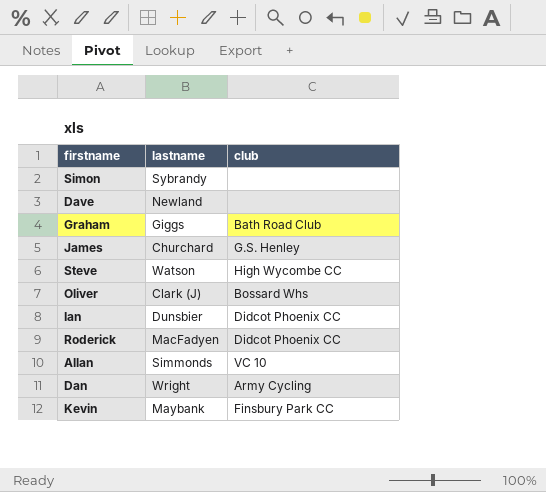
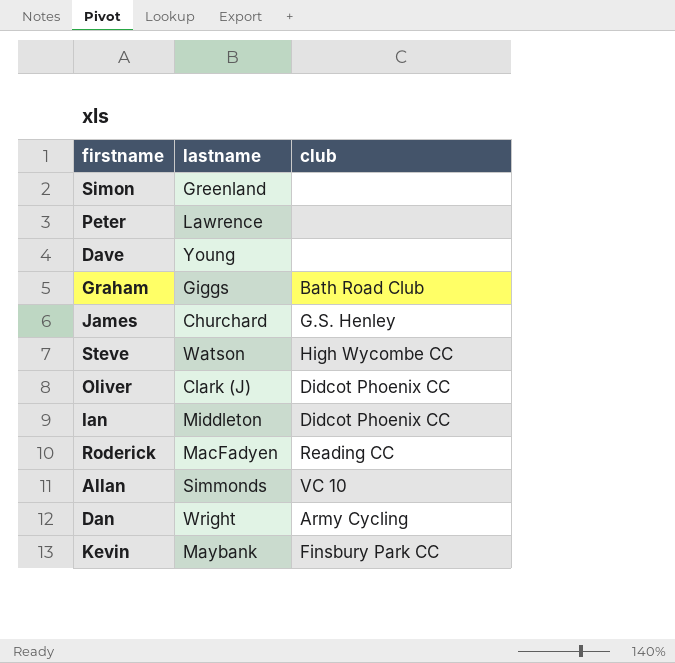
Simon | lastname: Sybrandy -> Greenland
row Peter: none -> Lawrence | none
Dave | lastname: Newland -> Young
Oliver | club: Bossard Whs -> Didcot Phoenix CC
Ian | lastname: Dunsbier -> Middleton
Roderick | club: Didcot Phoenix CC -> Reading CC

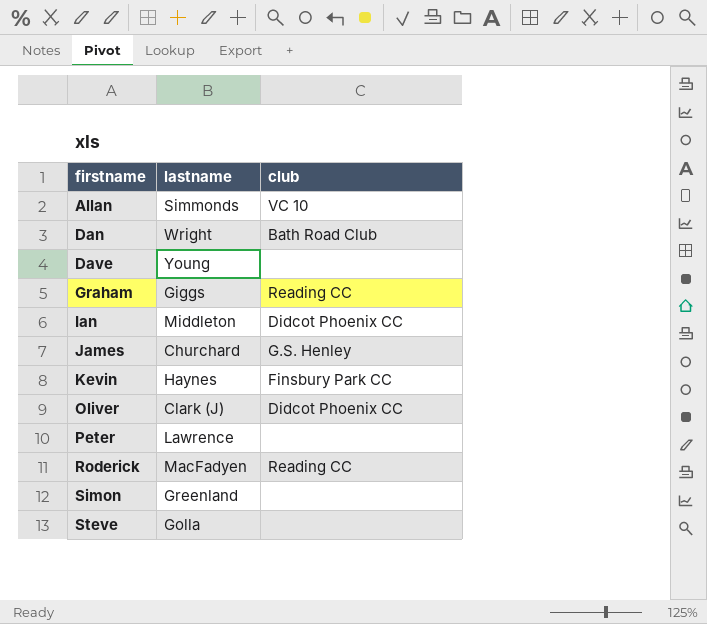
row order: none -> firstname ascending
Dan | club: Army Cycling -> Bath Road Club
Graham | club: Bath Road Club -> Reading CC
Kevin | lastname: Maybank -> Haynes
Steve | lastname: Watson -> Golla
Steve | club: High Wycombe CC -> none

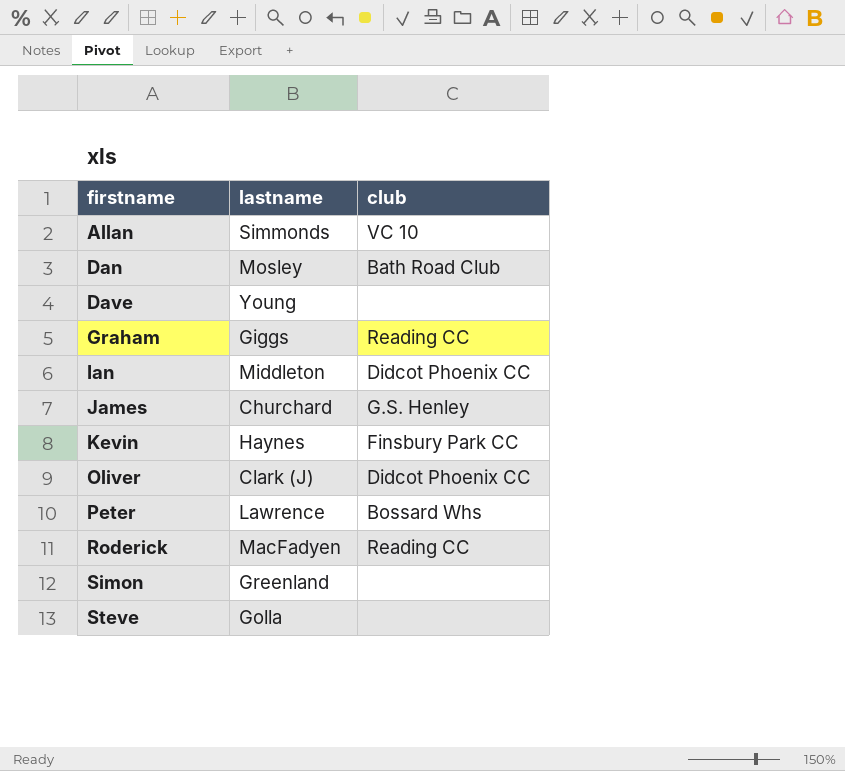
Dan | lastname: Wright -> Mosley
Peter | club: none -> Bossard Whs

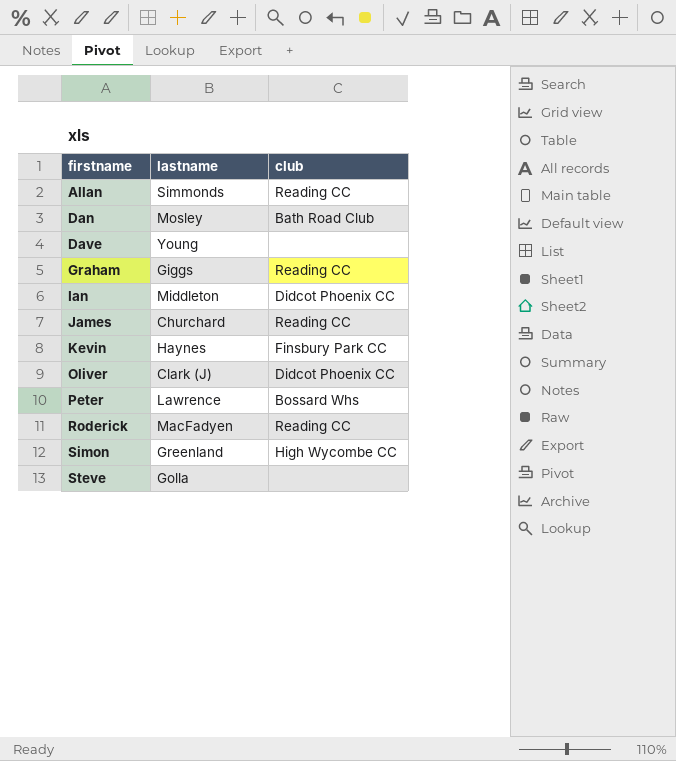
Allan | club: VC 10 -> Reading CC
James | club: G.S. Henley -> Reading CC
Simon | club: none -> High Wycombe CC

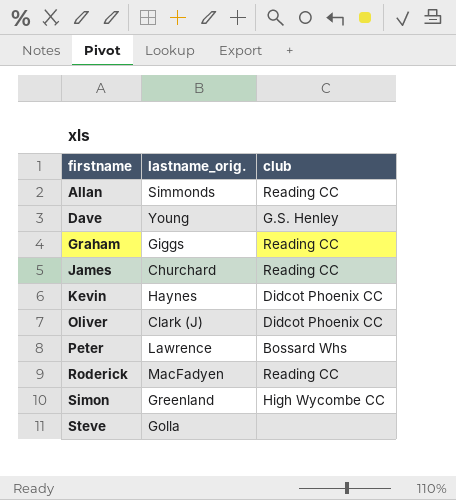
column name: lastname -> lastname_orig.
row Dan: Mosley | Bath Road Club -> none
row Ian: Middleton | Didcot Phoenix CC -> none
Dave | club: none -> G.S. Henley
Kevin | club: Finsbury Park CC -> Didcot Phoenix CC

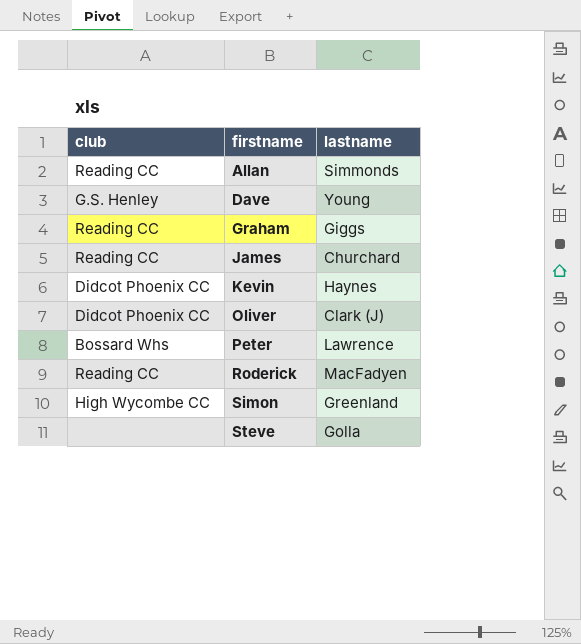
column club | position: 3 -> 1
column name: lastname_orig. -> lastname

